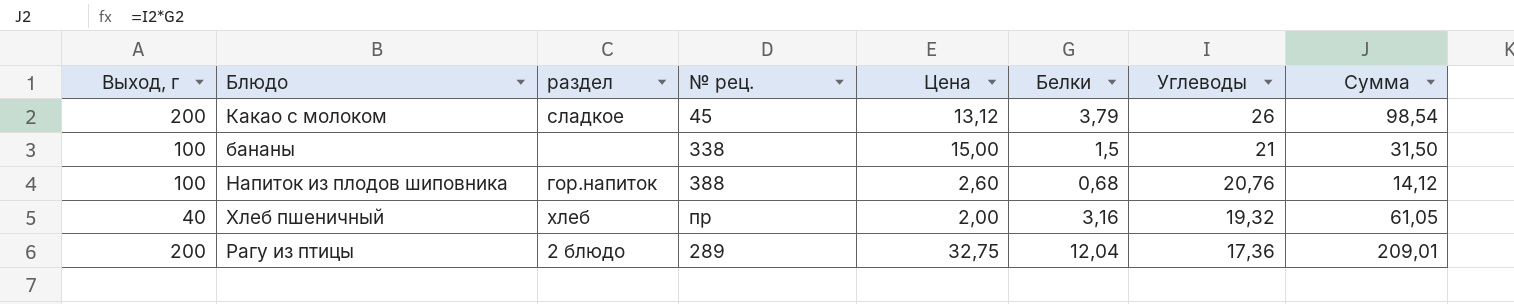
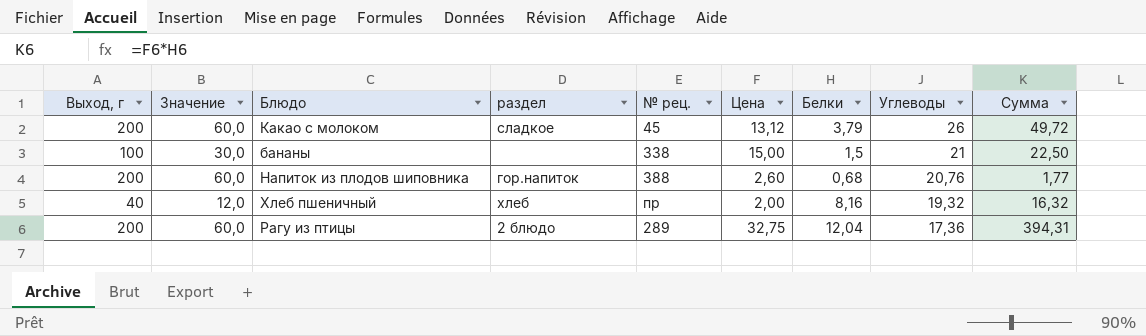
column Значение | formula: none -> [Выход, г] * 0,3
column Сумма | formula: [Белки] * [Углеводы] -> [Цена] * [Белки]
Напиток из плодов шиповника | Выход, г: 100 -> 200
Хлеб пшеничный | Белки: 3,16 -> 8,16

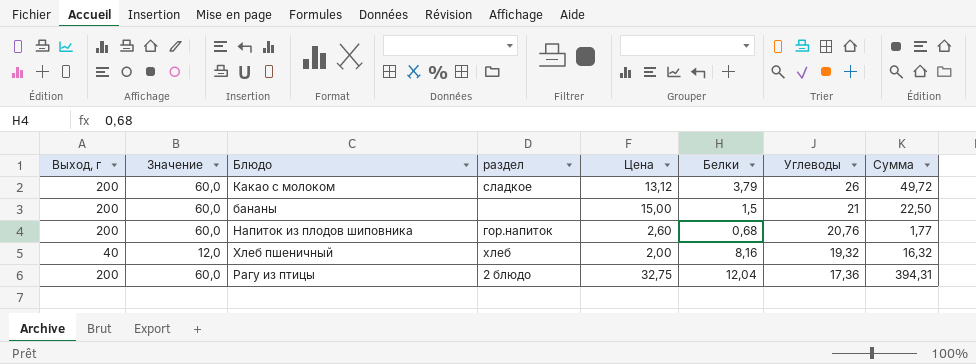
column № рец. | position: 5 -> none
бананы | Выход, г: 100 -> 200
бананы | Значение: 30,0 -> 60,0

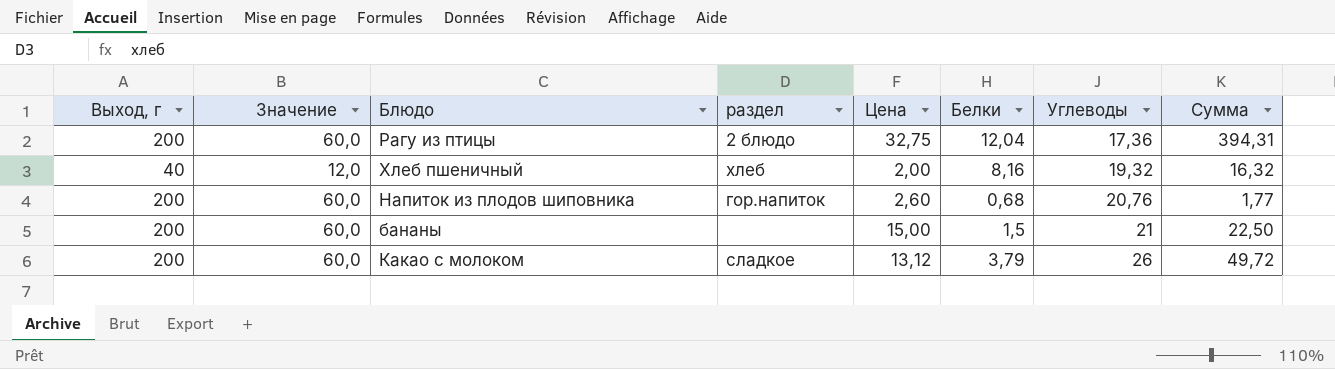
row order: Углеводы descending -> Углеводы ascending

